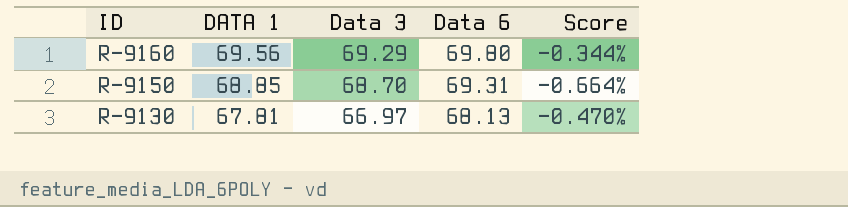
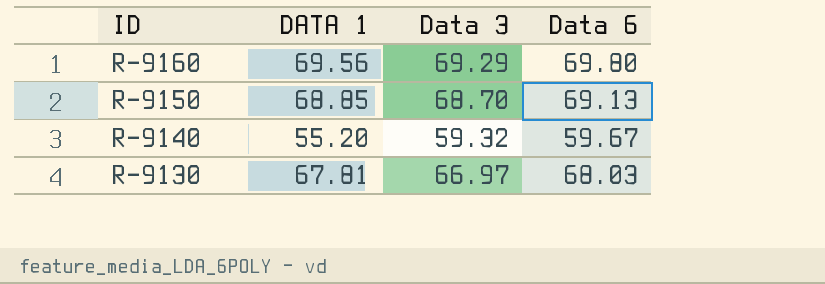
column Score | formula: ([DATA 1] - [Data 6]) / [Data 6] -> none
R-9150 | Data 6: 69.31 -> 69.13
row R-9140: none -> 55.20 | 59.32 | 59.67
R-9130 | Data 6: 68.13 -> 68.03

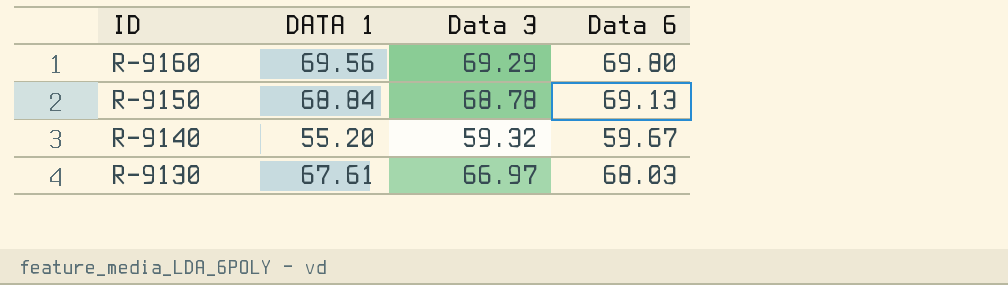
R-9150 | DATA 1: 68.85 -> 68.84
R-9150 | Data 3: 68.70 -> 68.78
R-9130 | DATA 1: 67.81 -> 67.61

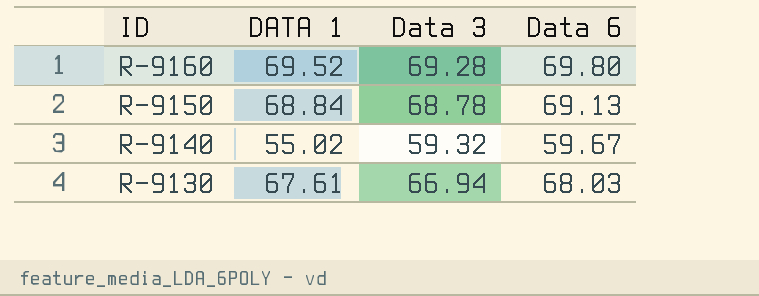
R-9160 | DATA 1: 69.56 -> 69.52
R-9160 | Data 3: 69.29 -> 69.28
R-9140 | DATA 1: 55.20 -> 55.02
R-9130 | Data 3: 66.97 -> 66.94

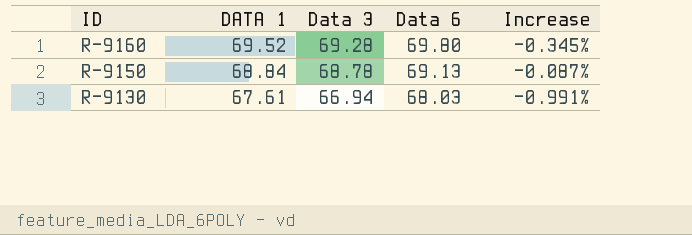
column Increase | formula: none -> ([Data 3] - [DATA 1]) / [DATA 1]
row R-9140: 55.02 | 59.32 | 59.67 -> none

